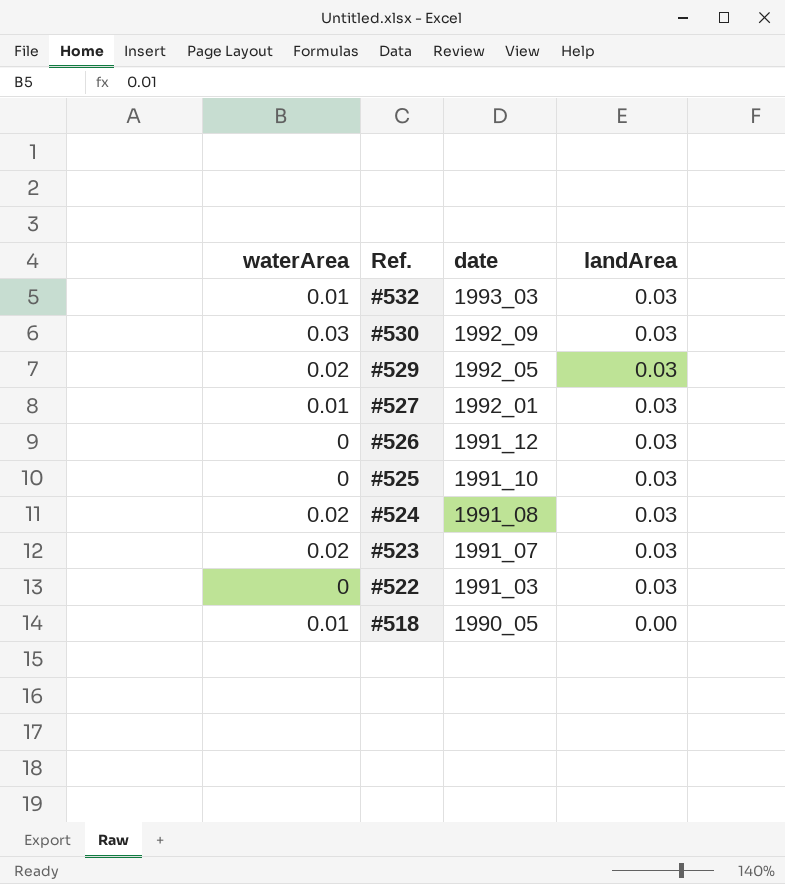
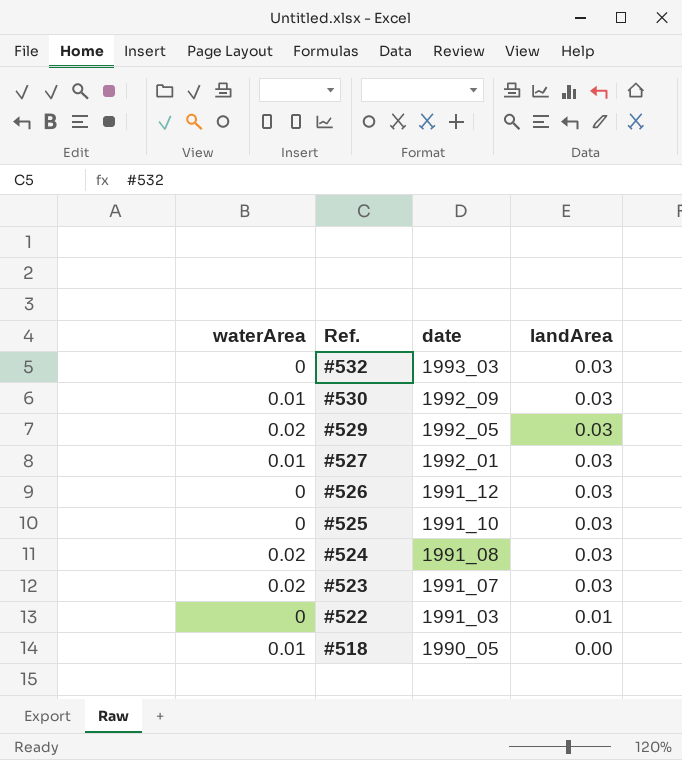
#532 | waterArea: 0.01 -> 0
#530 | waterArea: 0.03 -> 0.01
#522 | landArea: 0.03 -> 0.01

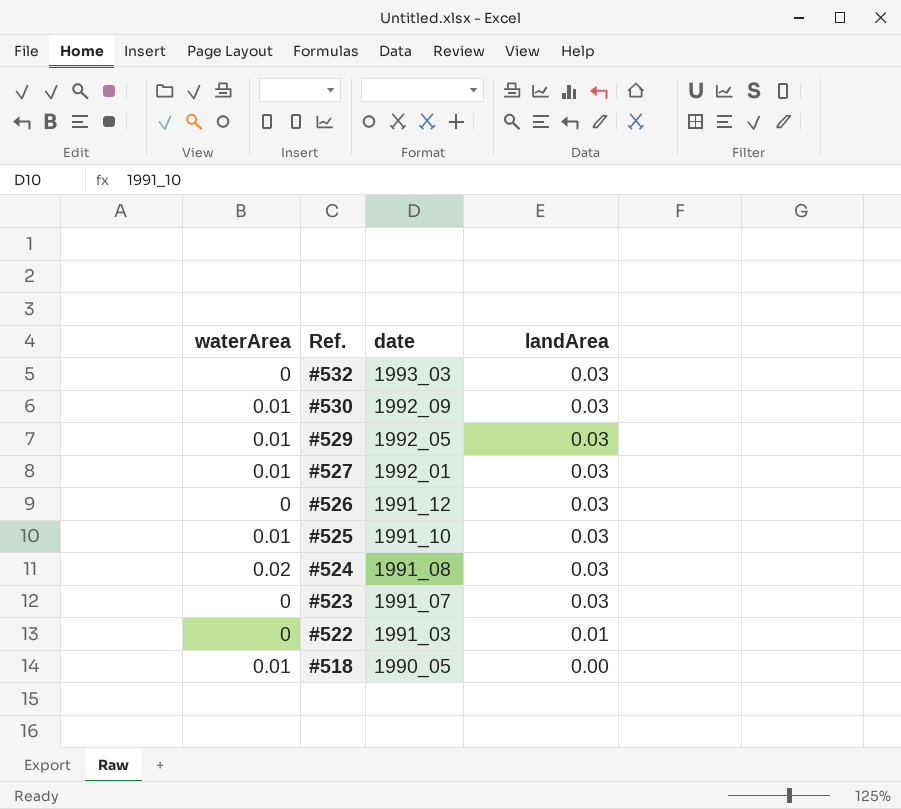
#529 | waterArea: 0.02 -> 0.01
#525 | waterArea: 0 -> 0.01
#523 | waterArea: 0.02 -> 0

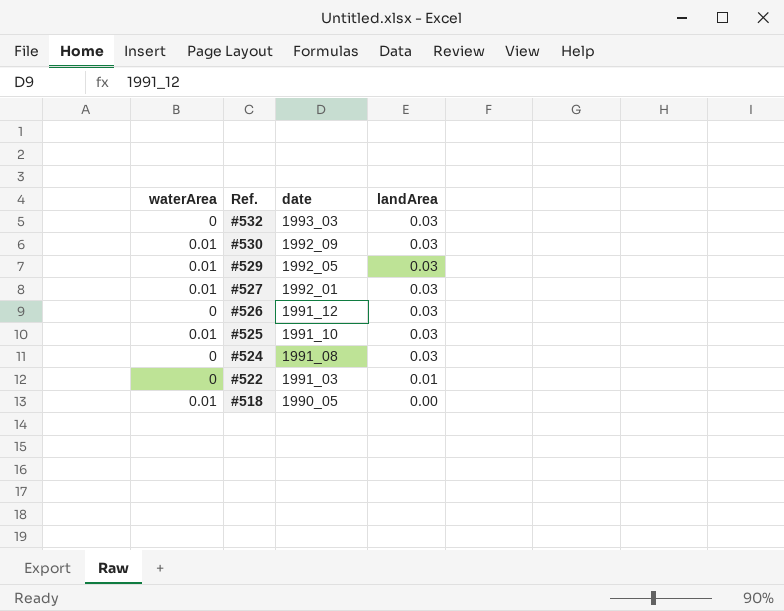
row #523: 0 | 1991_07 | 0.03 -> none
#524 | waterArea: 0.02 -> 0

